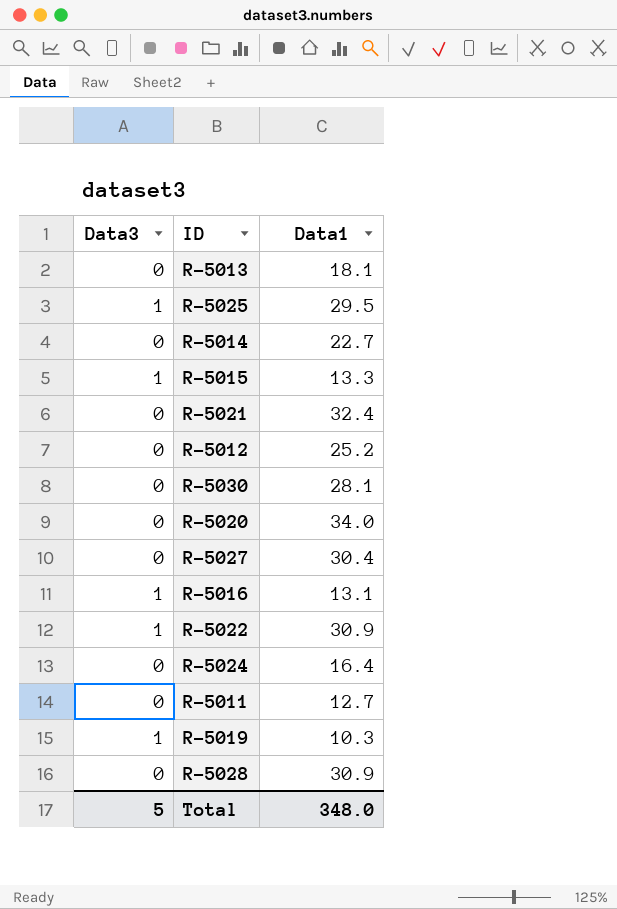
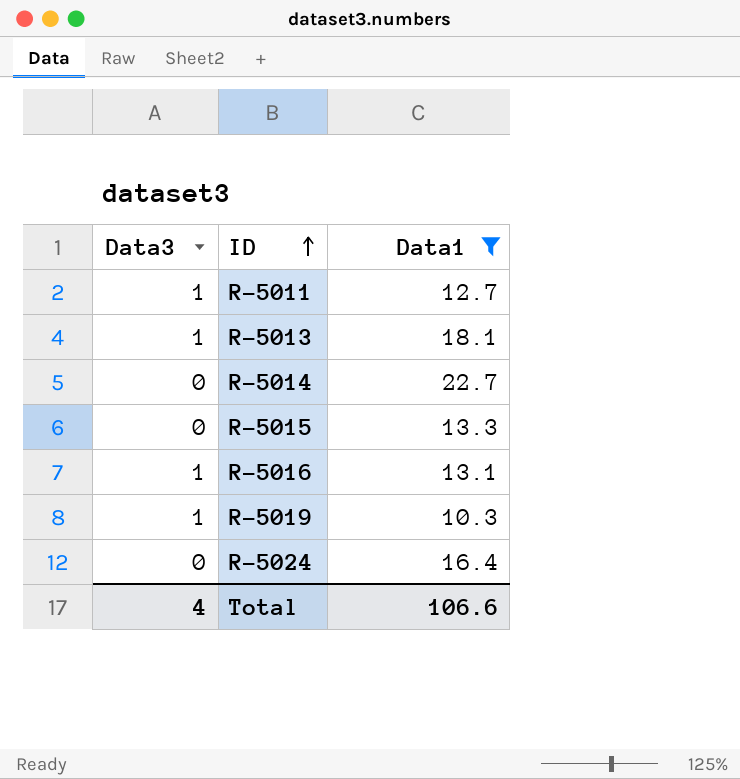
filter: none -> Data1 <= 22.7
row order: none -> ID ascending
R-5011 | Data3: 0 -> 1
R-5013 | Data3: 0 -> 1
R-5015 | Data3: 1 -> 0
Total | Data3: 5 -> 4
Total | Data1: 348.0 -> 106.6

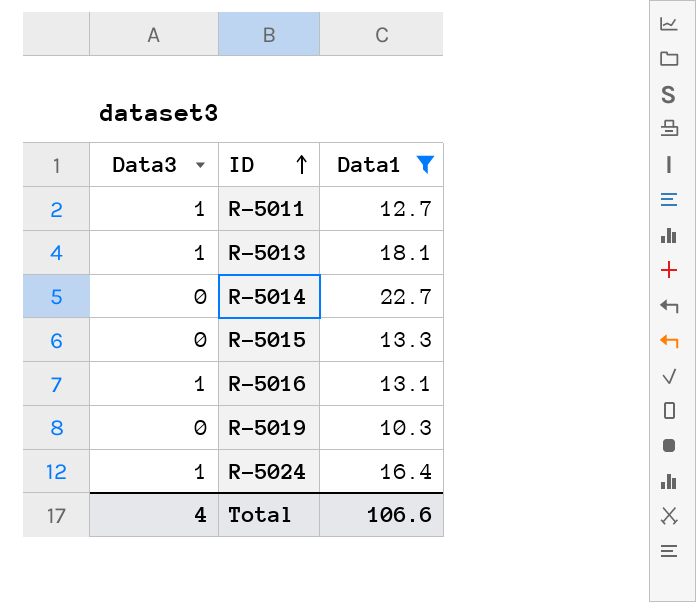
R-5019 | Data3: 1 -> 0
R-5024 | Data3: 0 -> 1

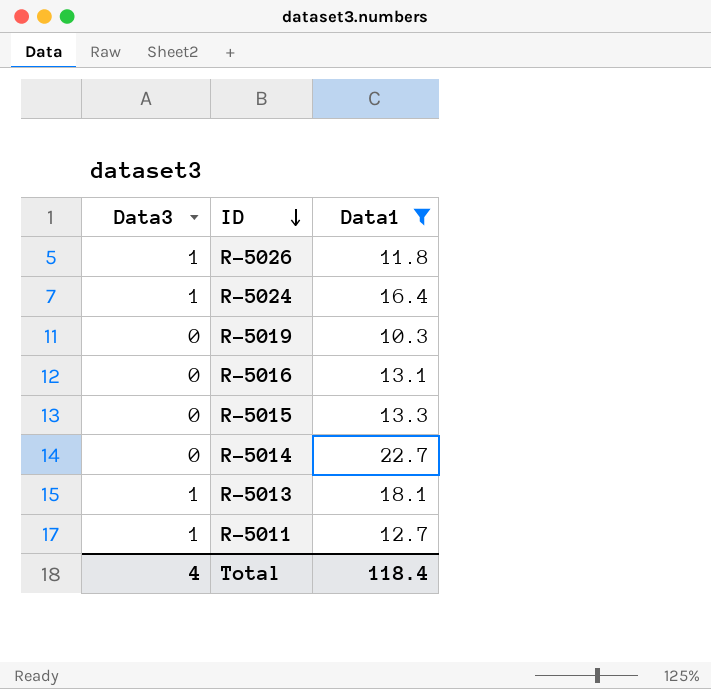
row order: ID ascending -> ID descending
row R-5026: none -> 1 | 11.8
R-5016 | Data3: 1 -> 0
Total | Data1: 106.6 -> 118.4

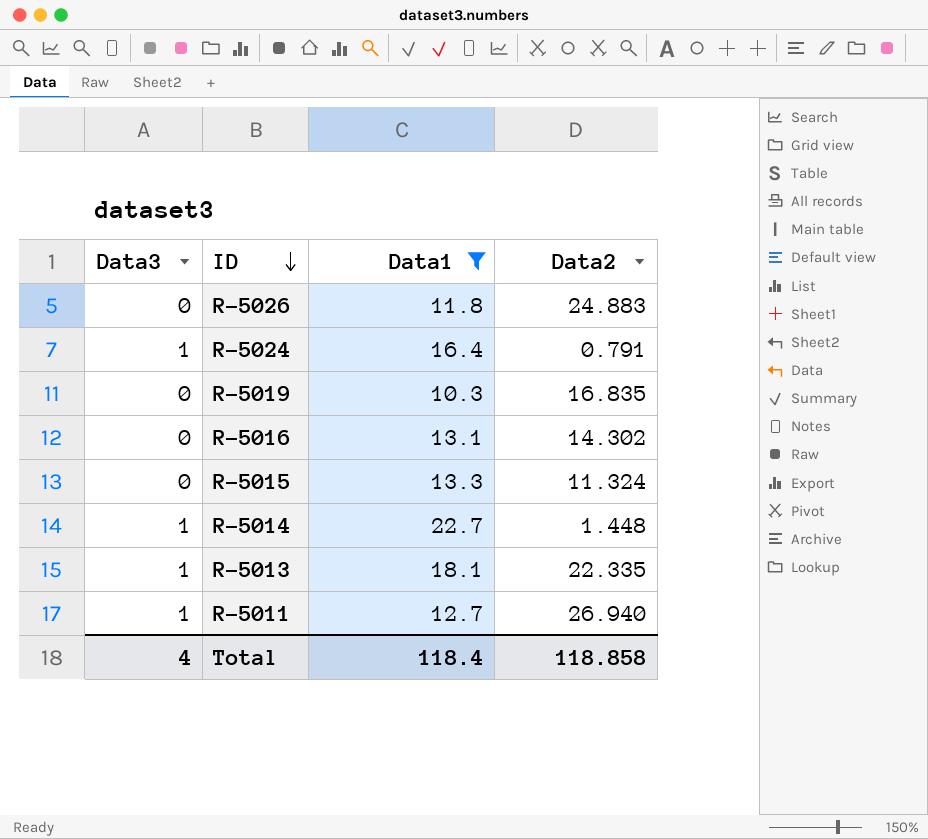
column Data2 | position: none -> 4
R-5026 | Data3: 1 -> 0
R-5014 | Data3: 0 -> 1

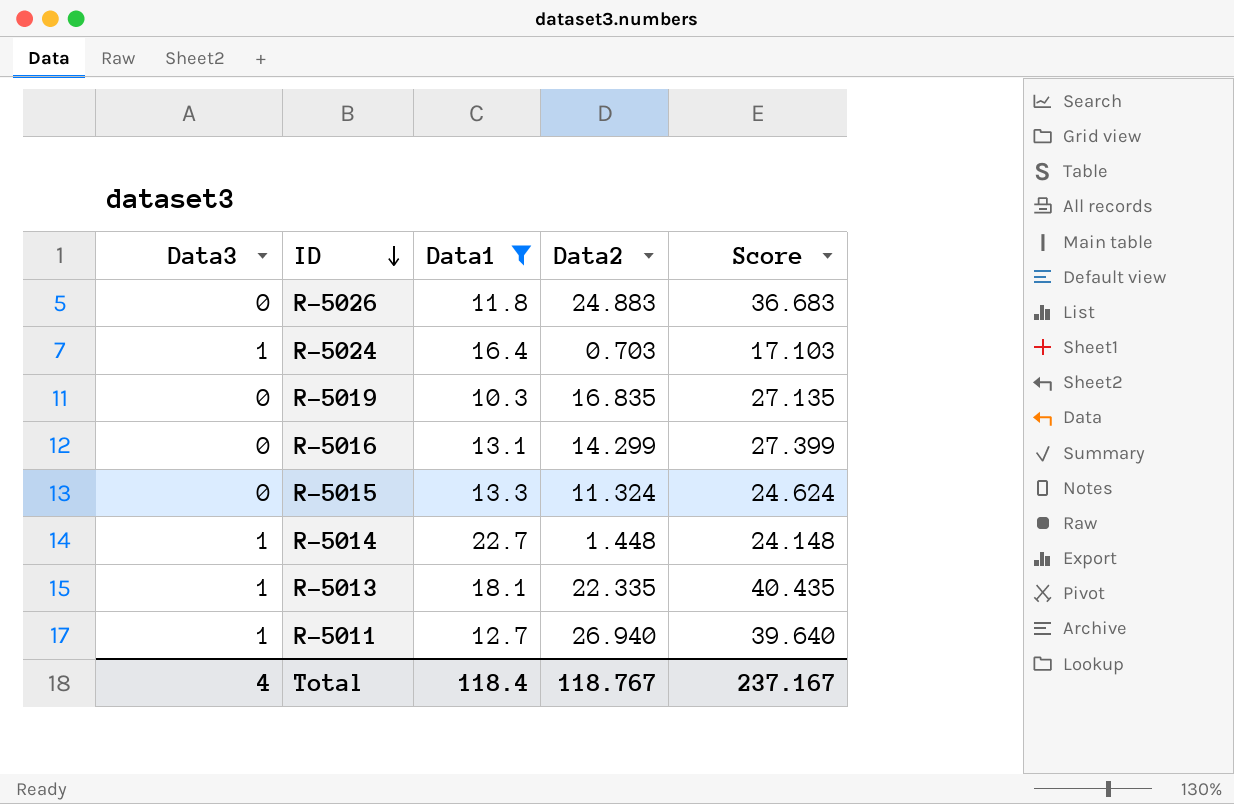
column Score | formula: none -> [Data1] + [Data2]
R-5024 | Data2: 0.791 -> 0.703
R-5016 | Data2: 14.302 -> 14.299
Total | Data2: 118.858 -> 118.767

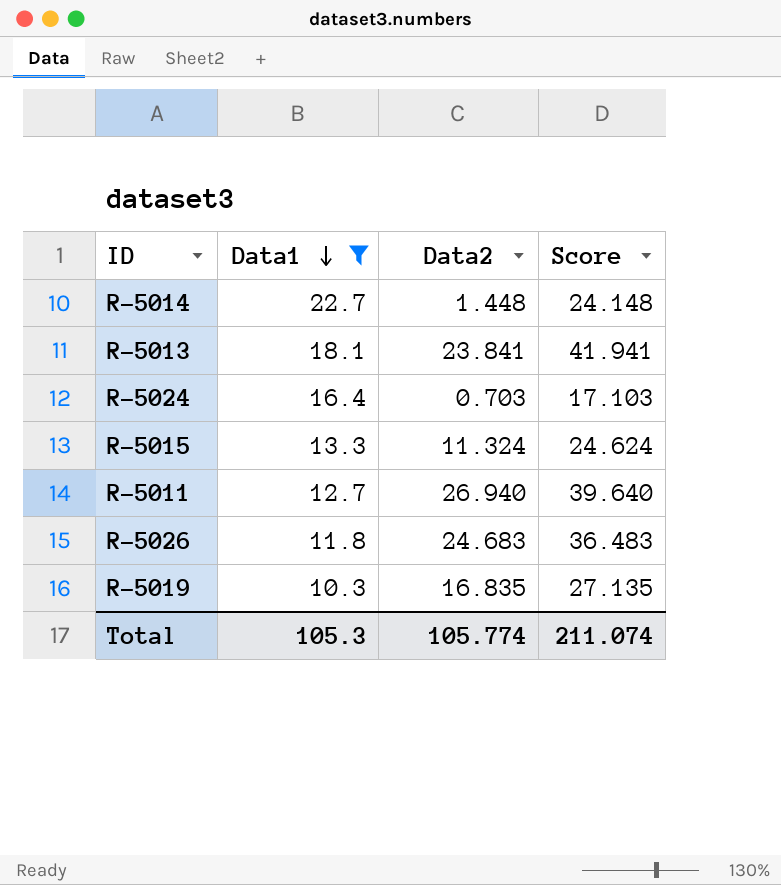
row order: ID descending -> Data1 descending
column Data3 | position: 1 -> none
row R-5016: 0 | 13.1 | 14.299 | 27.399 -> none
R-5013 | Data2: 22.335 -> 23.841
R-5013 | Score: 40.435 -> 41.941
R-5026 | Data2: 24.883 -> 24.683
R-5026 | Score: 36.683 -> 36.483
Total | Data1: 118.4 -> 105.3
Total | Data2: 118.767 -> 105.774
Total | Score: 237.167 -> 211.074

